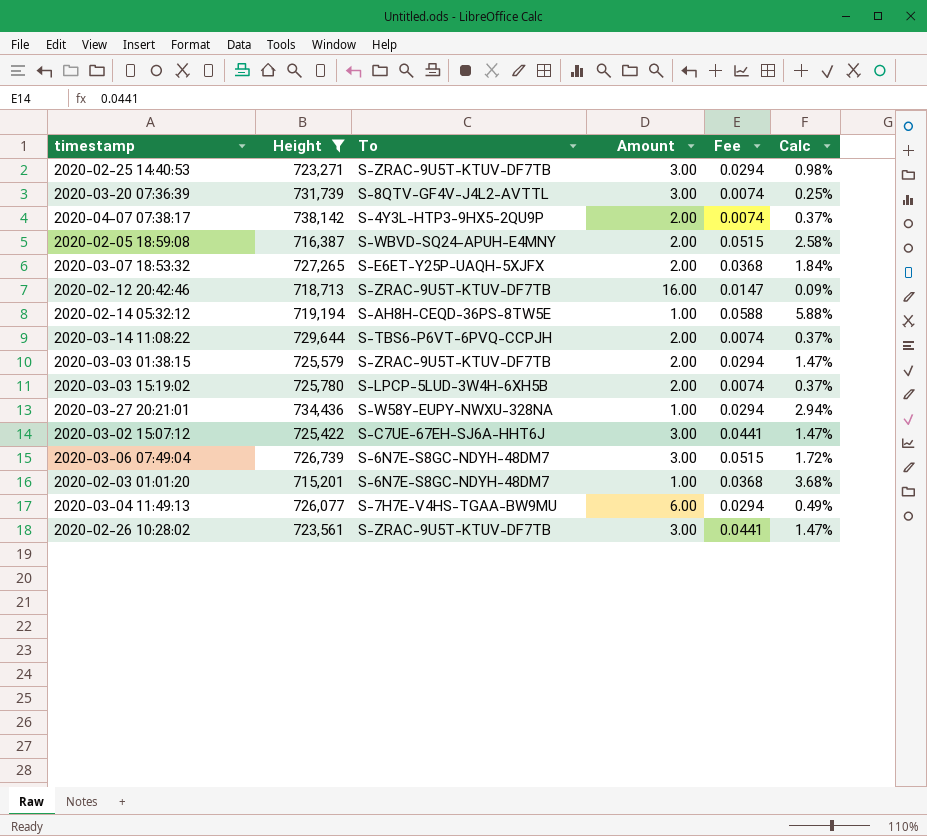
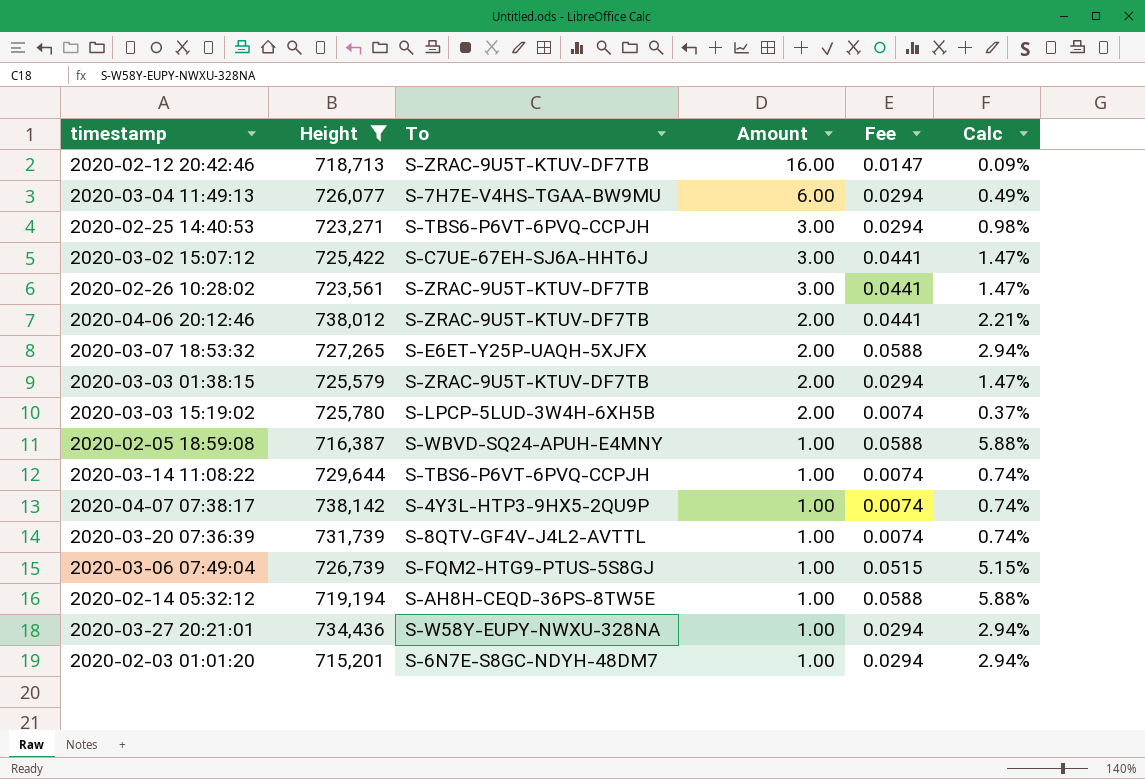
row order: none -> Amount descending
2020-02-25 14:40:53 | To: S-ZRAC-9U5T-KTUV-DF7TB -> S-TBS6-P6VT-6PVQ-CCPJH
row 2020-04-06 20:12:46: none -> 738,012 | S-ZRAC-9U5T-KTUV-DF7TB | 2.00 | 0.0441 | 2.21%
2020-03-07 18:53:32 | Fee: 0.0368 -> 0.0588
2020-03-07 18:53:32 | Calc: 1.84% -> 2.94%
2020-02-05 18:59:08 | Amount: 2.00 -> 1.00
2020-02-05 18:59:08 | Fee: 0.0515 -> 0.0588
2020-02-05 18:59:08 | Calc: 2.58% -> 5.88%
2020-03-14 11:08:22 | Amount: 2.00 -> 1.00
2020-03-14 11:08:22 | Calc: 0.37% -> 0.74%
2020-04-07 07:38:17 | Amount: 2.00 -> 1.00
2020-04-07 07:38:17 | Calc: 0.37% -> 0.74%
2020-03-20 07:36:39 | Amount: 3.00 -> 1.00
2020-03-20 07:36:39 | Calc: 0.25% -> 0.74%
2020-03-06 07:49:04 | To: S-6N7E-S8GC-NDYH-48DM7 -> S-FQM2-HTG9-PTUS-5S8GJ
2020-03-06 07:49:04 | Amount: 3.00 -> 1.00
2020-03-06 07:49:04 | Calc: 1.72% -> 5.15%
2020-02-03 01:01:20 | Fee: 0.0368 -> 0.0294
2020-02-03 01:01:20 | Calc: 3.68% -> 2.94%

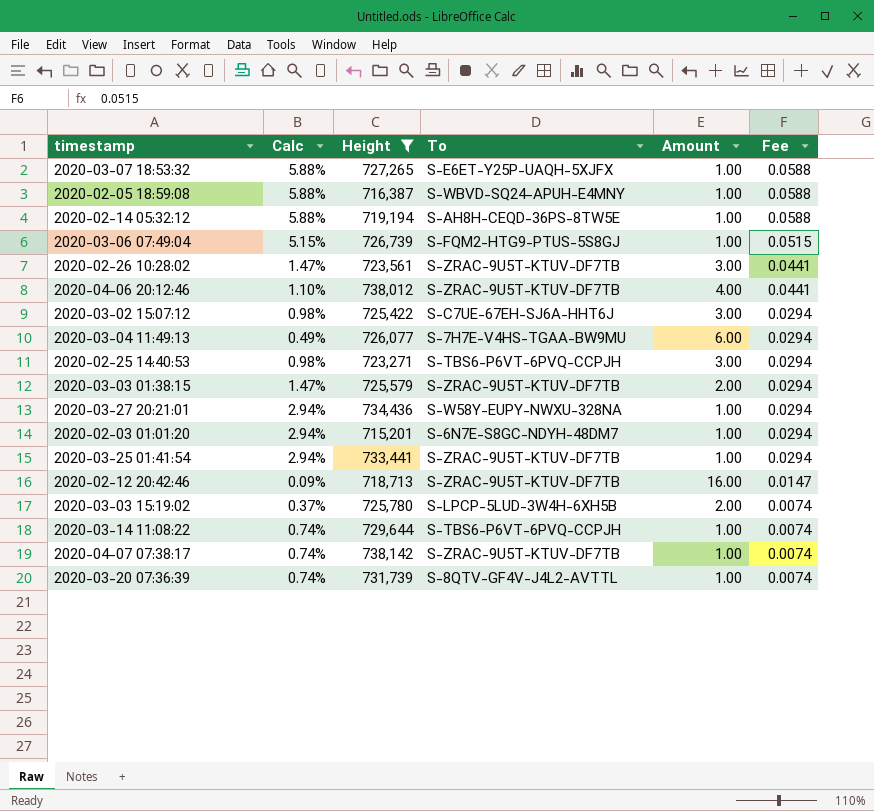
row order: Amount descending -> Fee descending
column Calc | position: 6 -> 2
2020-03-07 18:53:32 | Calc: 2.94% -> 5.88%
2020-03-07 18:53:32 | Amount: 2.00 -> 1.00
2020-04-06 20:12:46 | Calc: 2.21% -> 1.10%
2020-04-06 20:12:46 | Amount: 2.00 -> 4.00
2020-03-02 15:07:12 | Calc: 1.47% -> 0.98%
2020-03-02 15:07:12 | Fee: 0.0441 -> 0.0294
row 2020-03-25 01:41:54: none -> 2.94% | 733,441 | S-ZRAC-9U5T-KTUV-DF7TB | 1.00 | 0.0294
2020-04-07 07:38:17 | To: S-4Y3L-HTP3-9HX5-2QU9P -> S-ZRAC-9U5T-KTUV-DF7TB

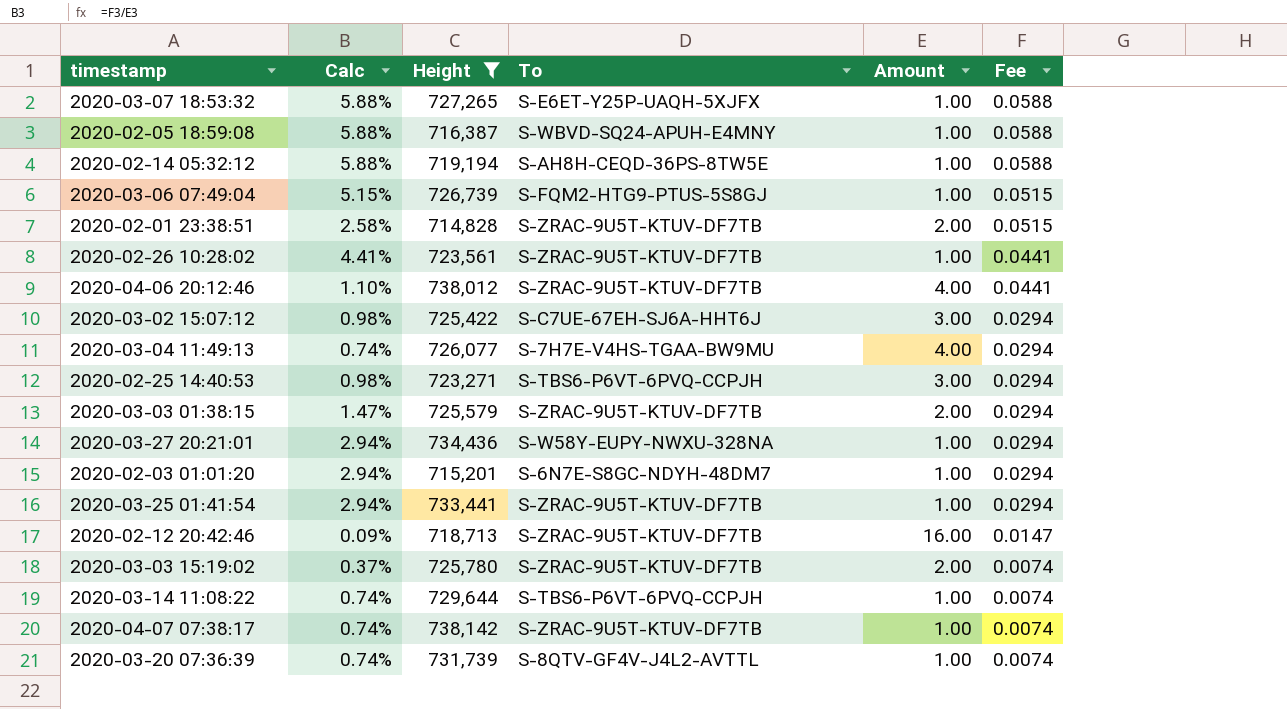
row 2020-02-01 23:38:51: none -> 2.58% | 714,828 | S-ZRAC-9U5T-KTUV-DF7TB | 2.00 | 0.0515
2020-02-26 10:28:02 | Calc: 1.47% -> 4.41%
2020-02-26 10:28:02 | Amount: 3.00 -> 1.00
2020-03-04 11:49:13 | Calc: 0.49% -> 0.74%
2020-03-04 11:49:13 | Amount: 6.00 -> 4.00
2020-03-03 15:19:02 | To: S-LPCP-5LUD-3W4H-6XH5B -> S-ZRAC-9U5T-KTUV-DF7TB

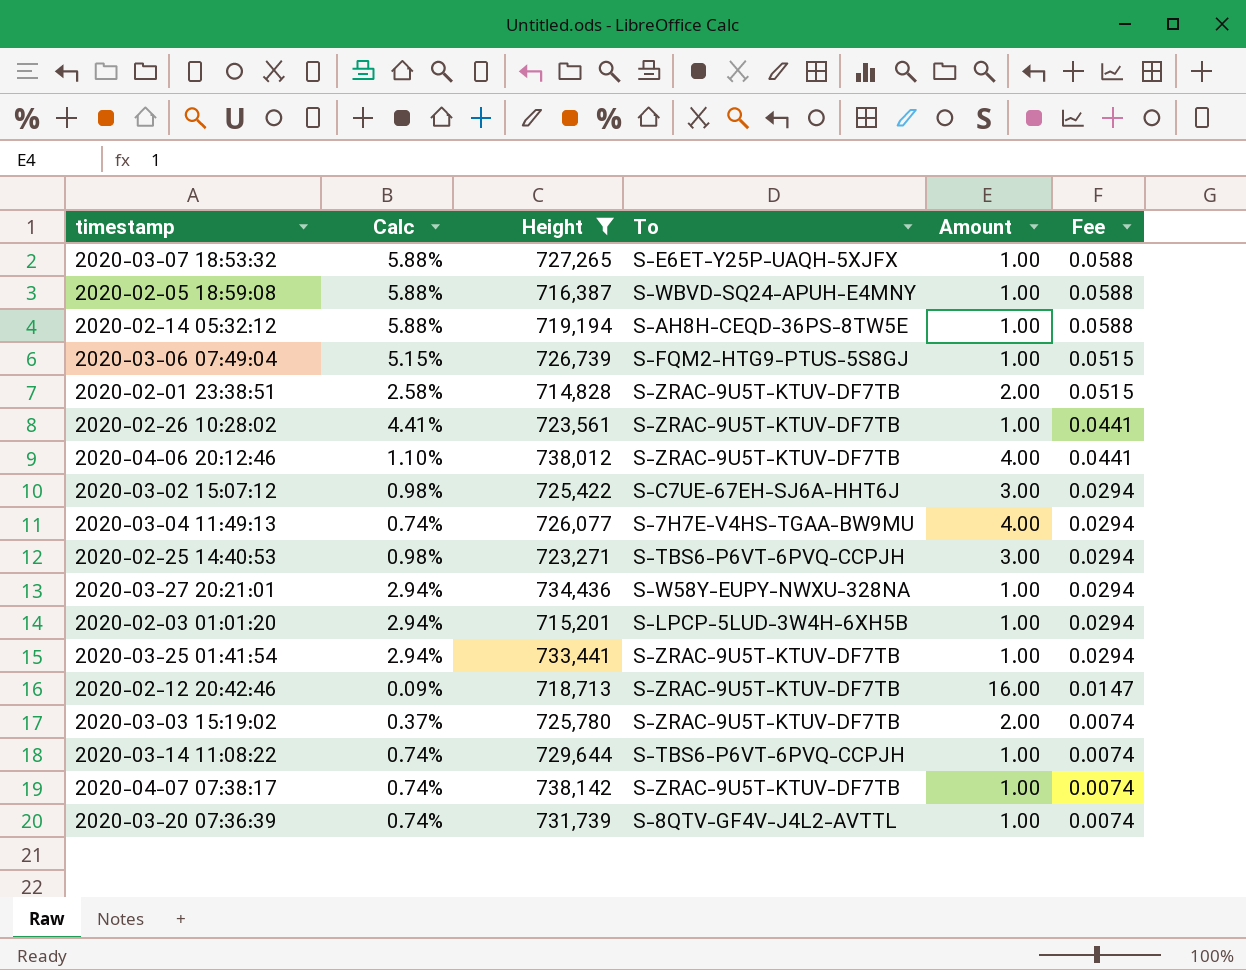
row 2020-03-03 01:38:15: 1.47% | 725,579 | S-ZRAC-9U5T-KTUV-DF7TB | 2.00 | 0.0294 -> none
2020-02-03 01:01:20 | To: S-6N7E-S8GC-NDYH-48DM7 -> S-LPCP-5LUD-3W4H-6XH5B

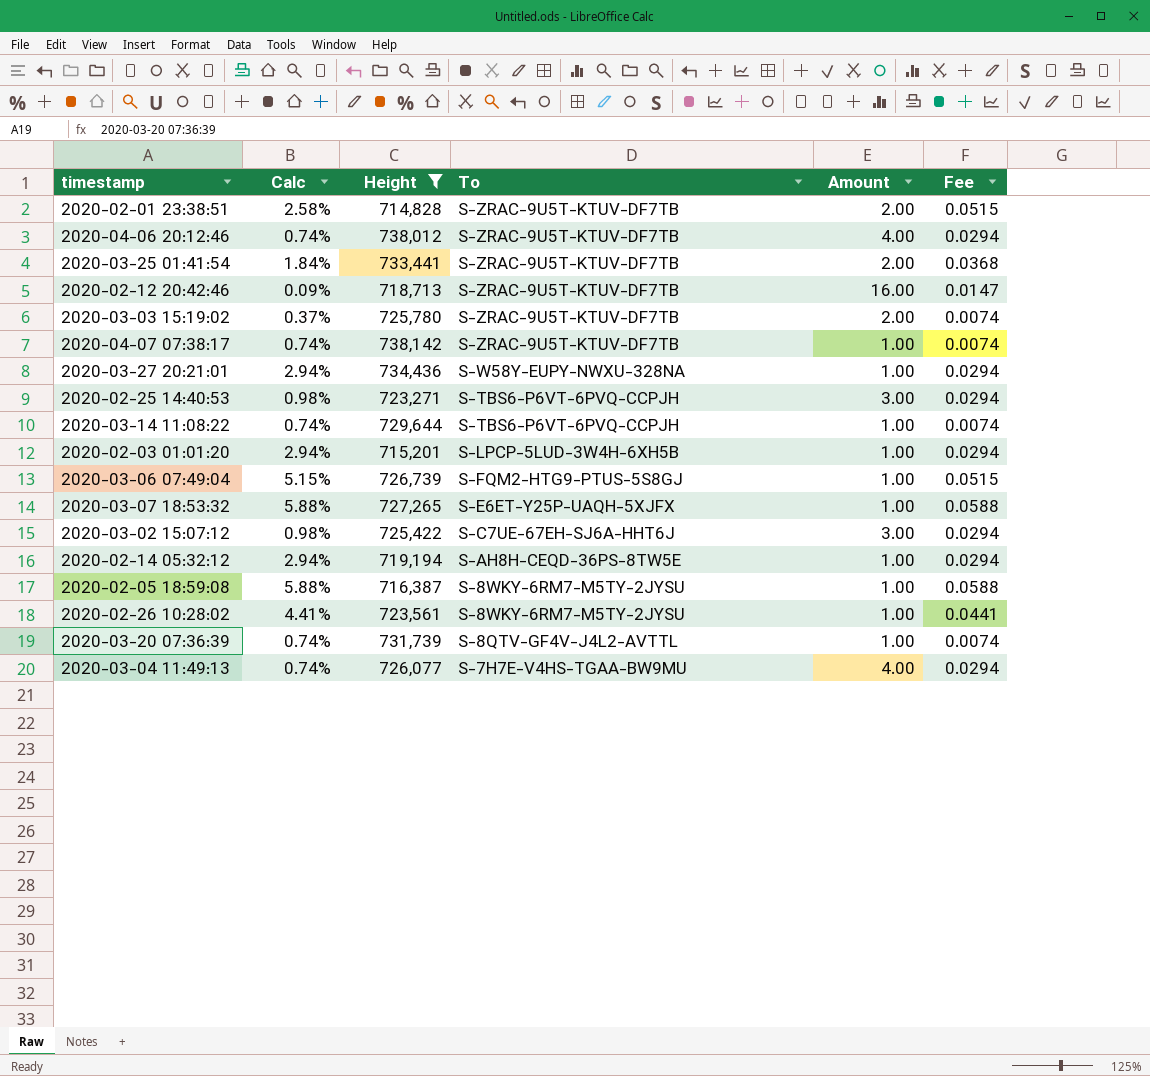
row order: Fee descending -> To descending
2020-04-06 20:12:46 | Calc: 1.10% -> 0.74%
2020-04-06 20:12:46 | Fee: 0.0441 -> 0.0294
2020-03-25 01:41:54 | Calc: 2.94% -> 1.84%
2020-03-25 01:41:54 | Amount: 1.00 -> 2.00
2020-03-25 01:41:54 | Fee: 0.0294 -> 0.0368
2020-02-14 05:32:12 | Calc: 5.88% -> 2.94%
2020-02-14 05:32:12 | Fee: 0.0588 -> 0.0294
2020-02-05 18:59:08 | To: S-WBVD-SQ24-APUH-E4MNY -> S-8WKY-6RM7-M5TY-2JYSU
2020-02-26 10:28:02 | To: S-ZRAC-9U5T-KTUV-DF7TB -> S-8WKY-6RM7-M5TY-2JYSU

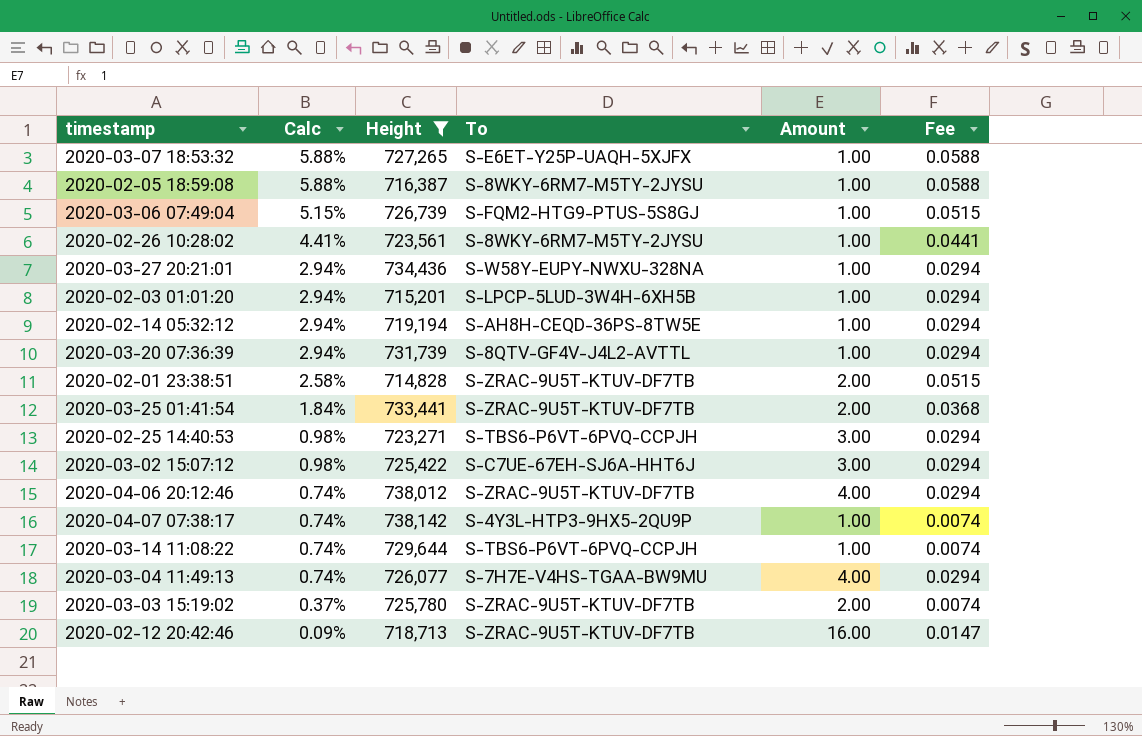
row order: To descending -> Calc descending
2020-03-20 07:36:39 | Calc: 0.74% -> 2.94%
2020-03-20 07:36:39 | Fee: 0.0074 -> 0.0294
2020-04-07 07:38:17 | To: S-ZRAC-9U5T-KTUV-DF7TB -> S-4Y3L-HTP3-9HX5-2QU9P

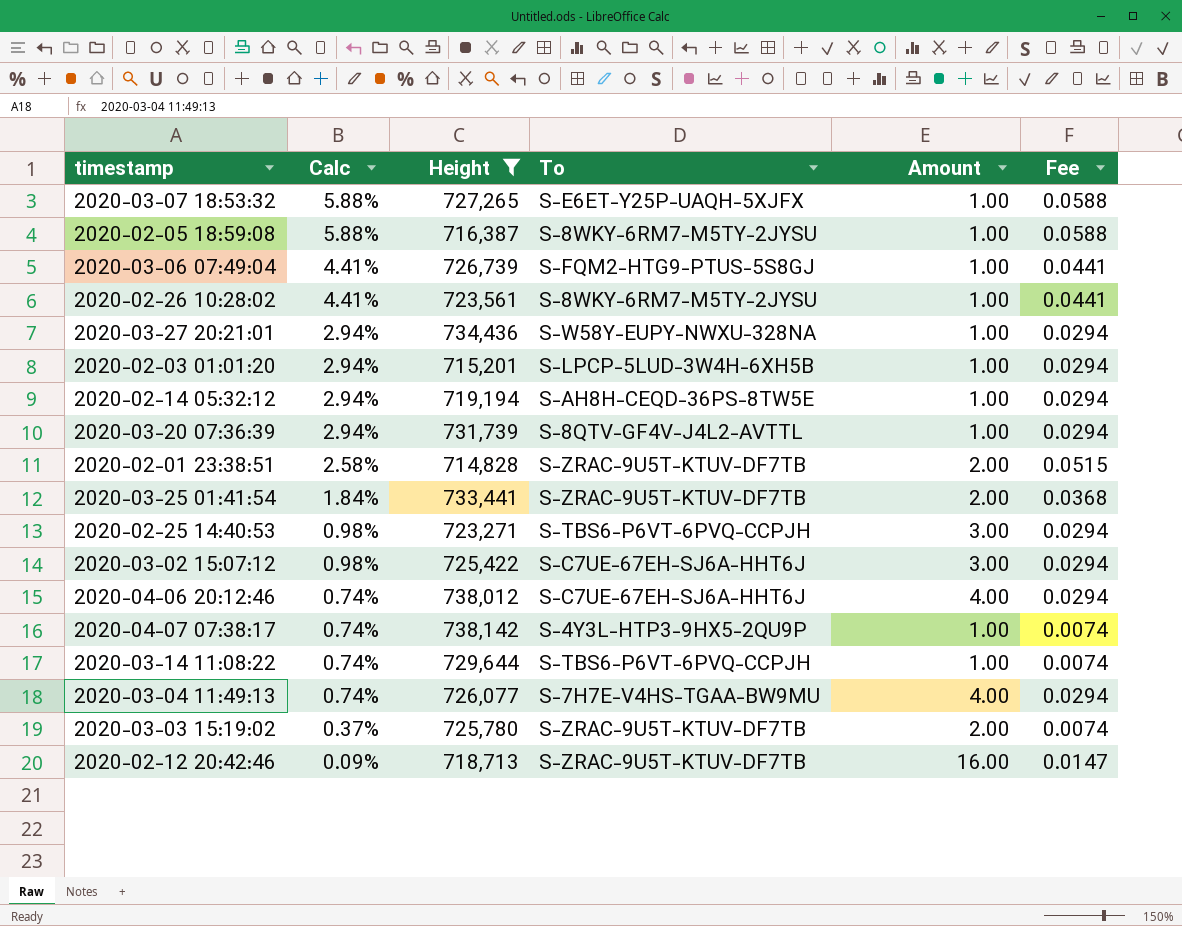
2020-03-06 07:49:04 | Calc: 5.15% -> 4.41%
2020-03-06 07:49:04 | Fee: 0.0515 -> 0.0441
2020-04-06 20:12:46 | To: S-ZRAC-9U5T-KTUV-DF7TB -> S-C7UE-67EH-SJ6A-HHT6J

